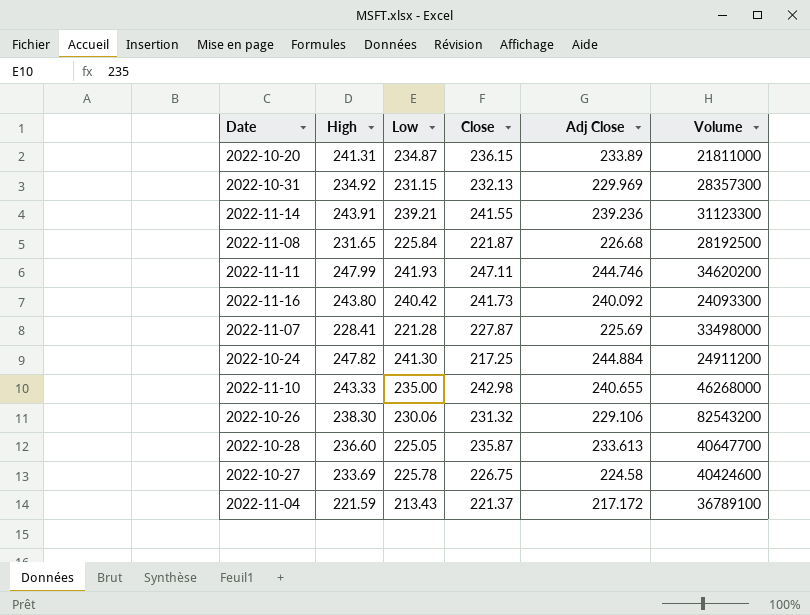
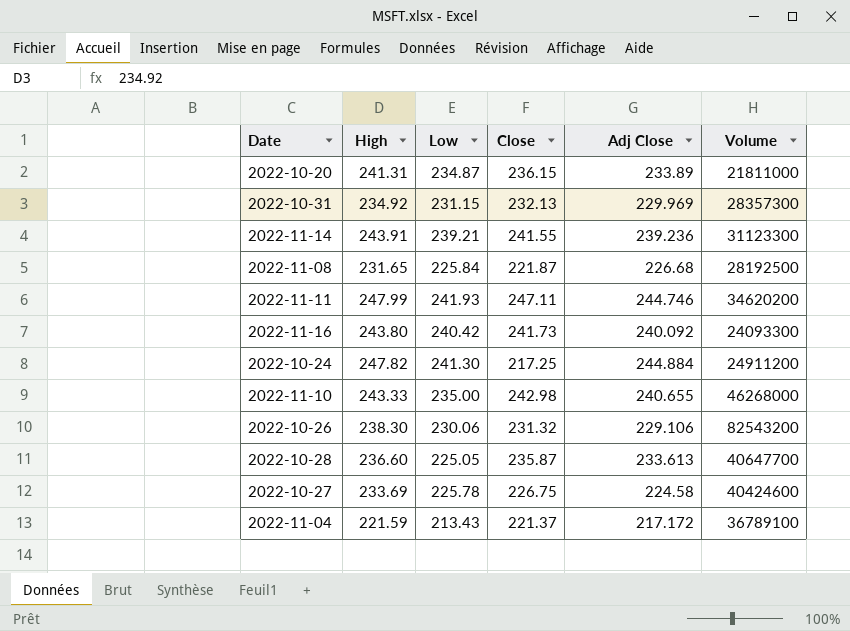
row 2022-11-07: 228.41 | 221.28 | 227.87 | 225.69 | 33498000 -> none

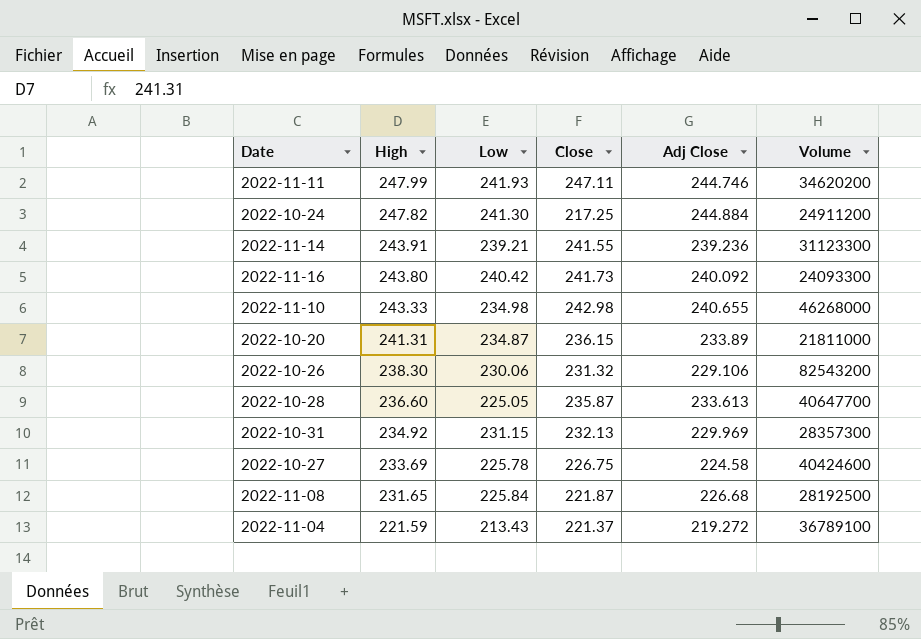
row order: none -> High descending
2022-11-10 | Low: 235.00 -> 234.98
2022-11-04 | Adj Close: 217.172 -> 219.272

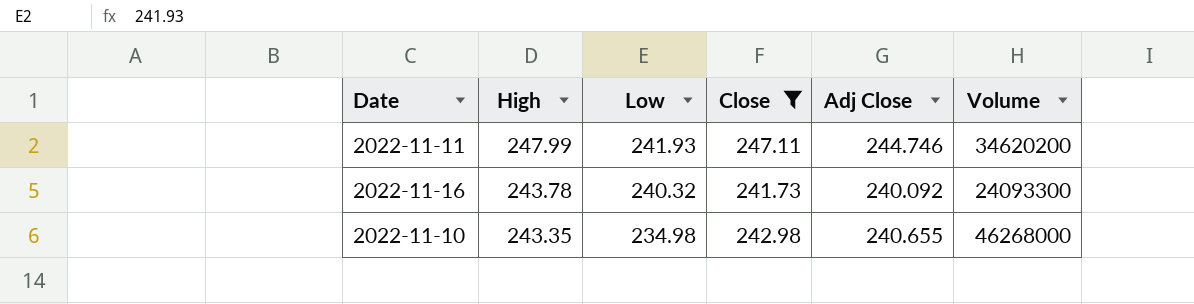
filter: none -> Close >= 241.73
2022-11-16 | High: 243.80 -> 243.78
2022-11-16 | Low: 240.42 -> 240.32
2022-11-10 | High: 243.33 -> 243.35

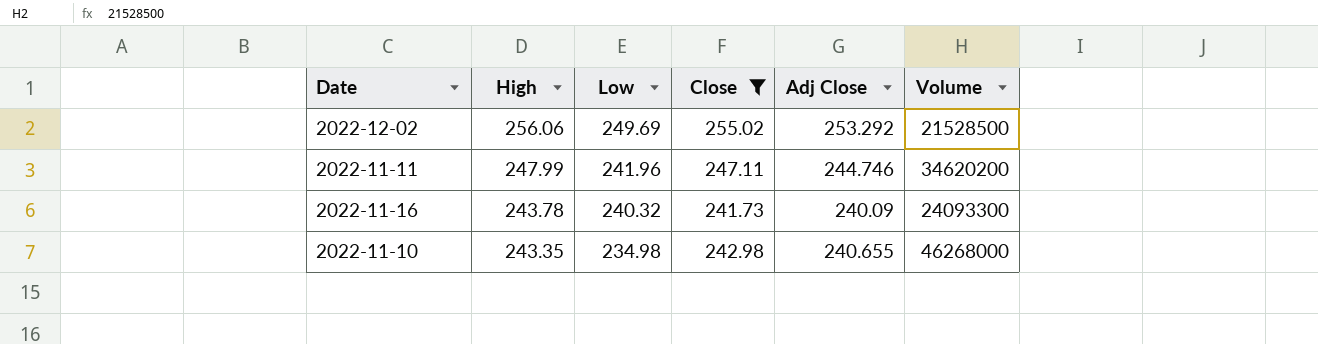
row 2022-12-02: none -> 256.06 | 249.69 | 255.02 | 253.292 | 21528500
2022-11-11 | Low: 241.93 -> 241.96
2022-11-16 | Adj Close: 240.092 -> 240.09

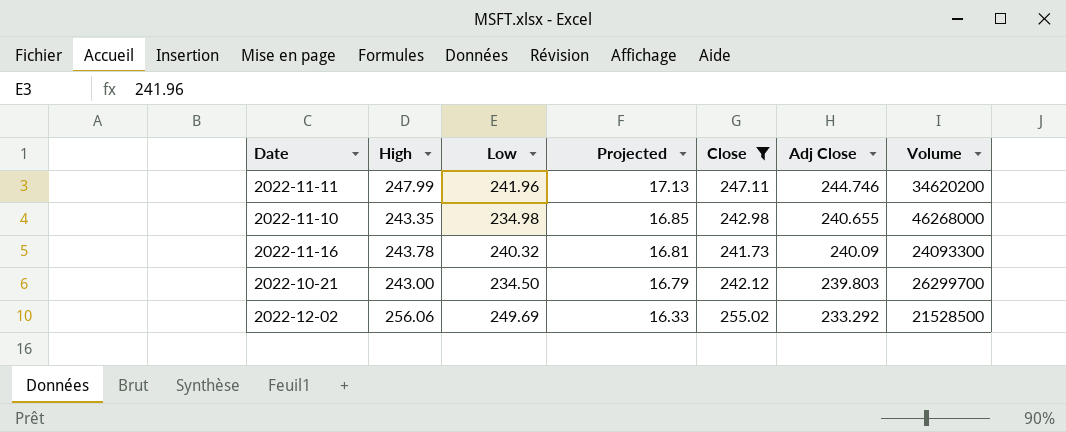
row order: High descending -> Projected descending
column Projected | formula: none -> [Adj Close] * 0.07
row 2022-10-21: none -> 243.00 | 234.50 | 16.79 | 242.12 | 239.803 | 26299700
2022-12-02 | Adj Close: 253.292 -> 233.292

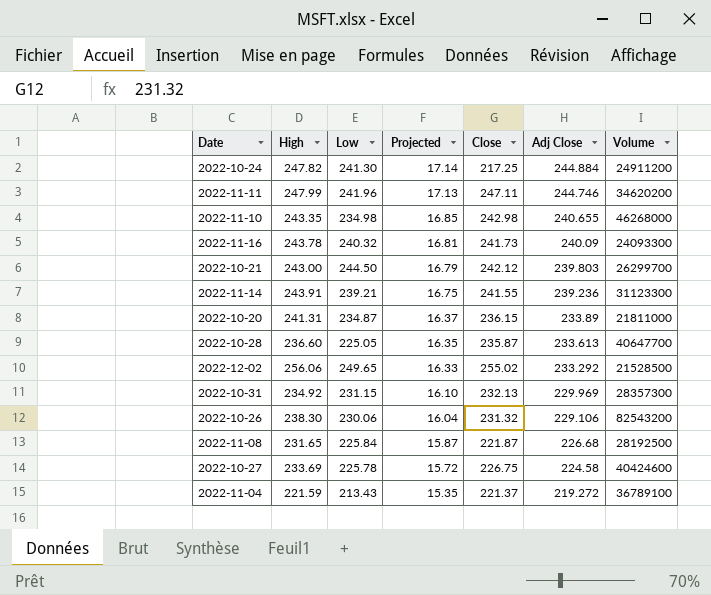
filter: Close >= 241.73 -> none
2022-10-21 | Low: 234.50 -> 244.50
2022-12-02 | Low: 249.69 -> 249.65

